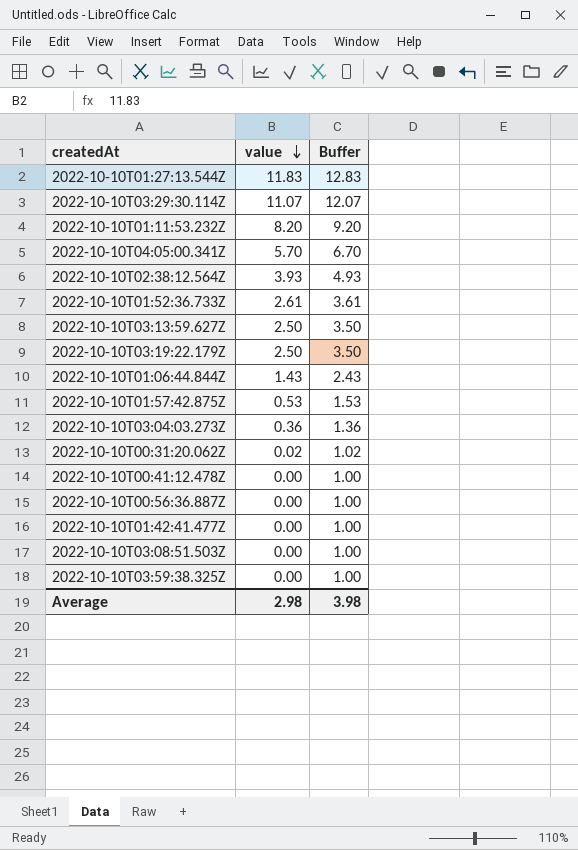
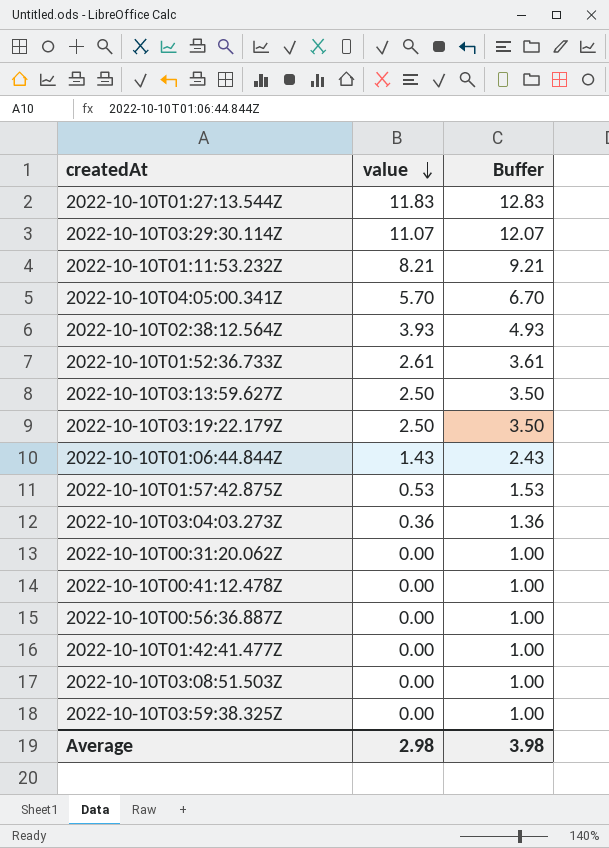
2022-10-10T01:11:53.232Z | value: 8.20 -> 8.21
2022-10-10T01:11:53.232Z | Buffer: 9.20 -> 9.21
2022-10-10T00:31:20.062Z | value: 0.02 -> 0.00
2022-10-10T00:31:20.062Z | Buffer: 1.02 -> 1.00

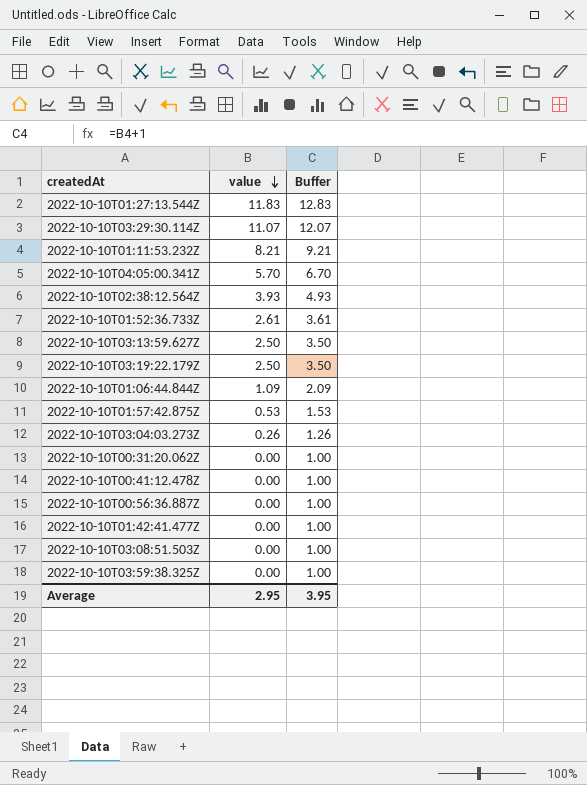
2022-10-10T01:06:44.844Z | value: 1.43 -> 1.09
2022-10-10T01:06:44.844Z | Buffer: 2.43 -> 2.09
2022-10-10T03:04:03.273Z | value: 0.36 -> 0.26
2022-10-10T03:04:03.273Z | Buffer: 1.36 -> 1.26
Average | value: 2.98 -> 2.95
Average | Buffer: 3.98 -> 3.95

